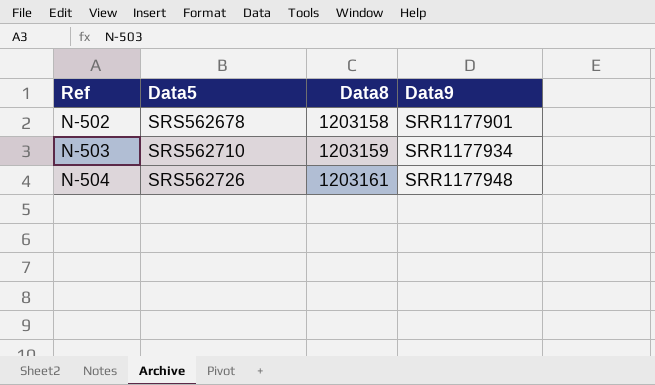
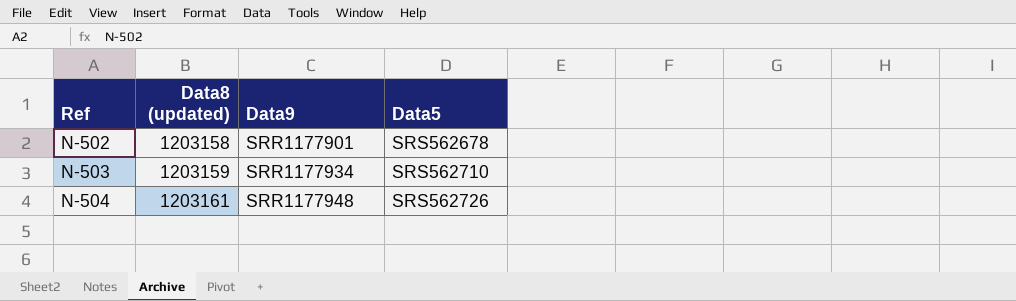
column name: Data8 -> Data8 (updated)
column Data5 | position: 2 -> 4

